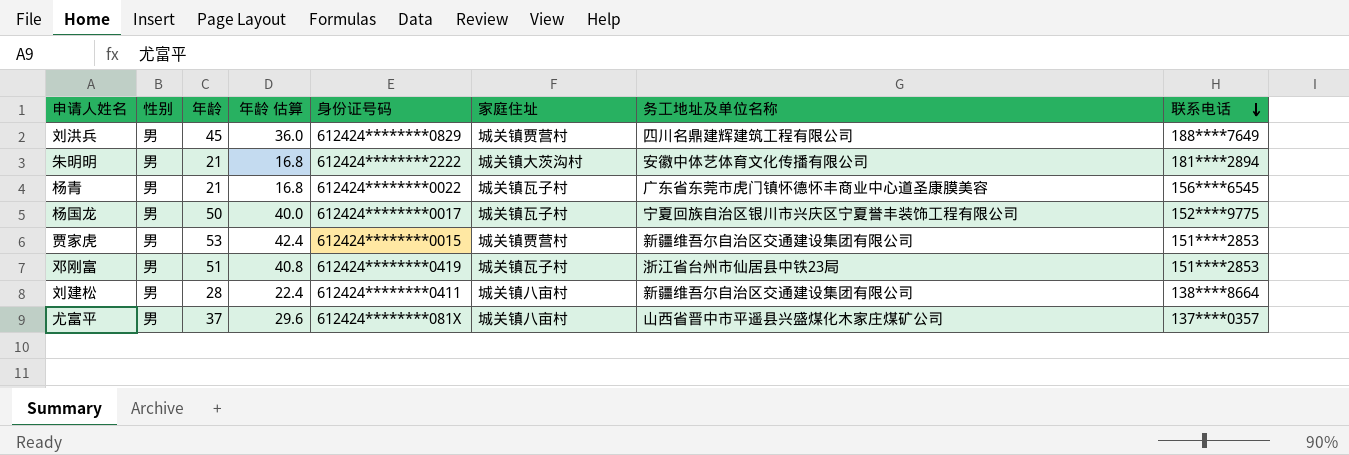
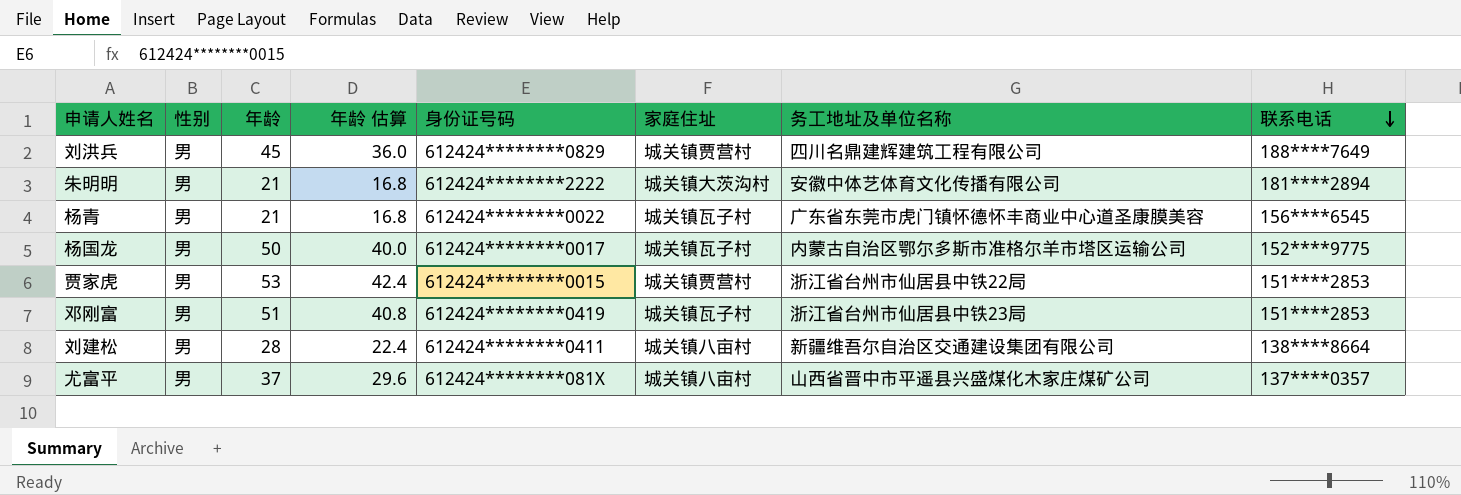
杨国龙 | 务工地址及单位名称: 宁夏回族自治区银川市兴庆区宁夏誉丰装饰工程有限公司 -> 内蒙古自治区鄂尔多斯市准格尔羊市塔区运输公司
贾家虎 | 务工地址及单位名称: 新疆维吾尔自治区交通建设集团有限公司 -> 浙江省台州市仙居县中铁22局

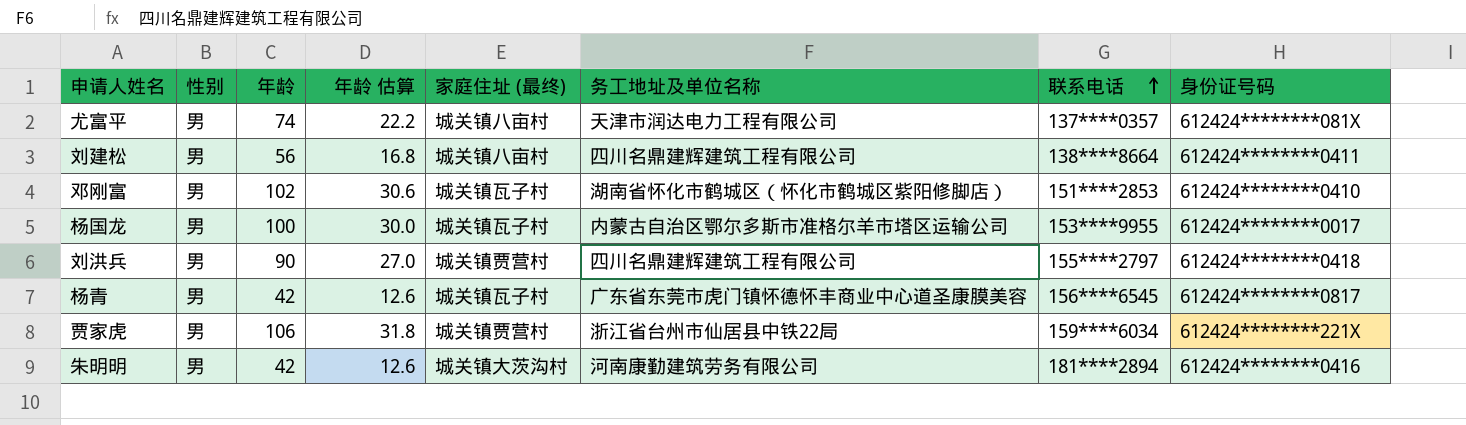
row order: 联系电话 descending -> 联系电话 ascending
column 年龄 估算 | formula: [年龄] * 0.8 -> [年龄] * 0.3
column name: 家庭住址 -> 家庭住址 (最终)
column 身份证号码 | position: 5 -> 8
尤富平 | 年龄: 37 -> 74
尤富平 | 务工地址及单位名称: 山西省晋中市平遥县兴盛煤化木家庄煤矿公司 -> 天津市润达电力工程有限公司
刘建松 | 年龄: 28 -> 56
刘建松 | 务工地址及单位名称: 新疆维吾尔自治区交通建设集团有限公司 -> 四川名鼎建辉建筑工程有限公司
邓刚富 | 年龄: 51 -> 102
邓刚富 | 务工地址及单位名称: 浙江省台州市仙居县中铁23局 -> 湖南省怀化市鹤城区（怀化市鹤城区紫阳修脚店）
邓刚富 | 身份证号码: 612424********0419 -> 612424********0410
杨国龙 | 年龄: 50 -> 100
杨国龙 | 联系电话: 152****9775 -> 153****9955
刘洪兵 | 年龄: 45 -> 90
刘洪兵 | 联系电话: 188****7649 -> 155****2797
刘洪兵 | 身份证号码: 612424********0829 -> 612424********0418
杨青 | 年龄: 21 -> 42
杨青 | 身份证号码: 612424********0022 -> 612424********0817
贾家虎 | 年龄: 53 -> 106
贾家虎 | 联系电话: 151****2853 -> 159****6034
贾家虎 | 身份证号码: 612424********0015 -> 612424********221X
朱明明 | 年龄: 21 -> 42
朱明明 | 务工地址及单位名称: 安徽中体艺体育文化传播有限公司 -> 河南康勤建筑劳务有限公司
朱明明 | 身份证号码: 612424********2222 -> 612424********0416

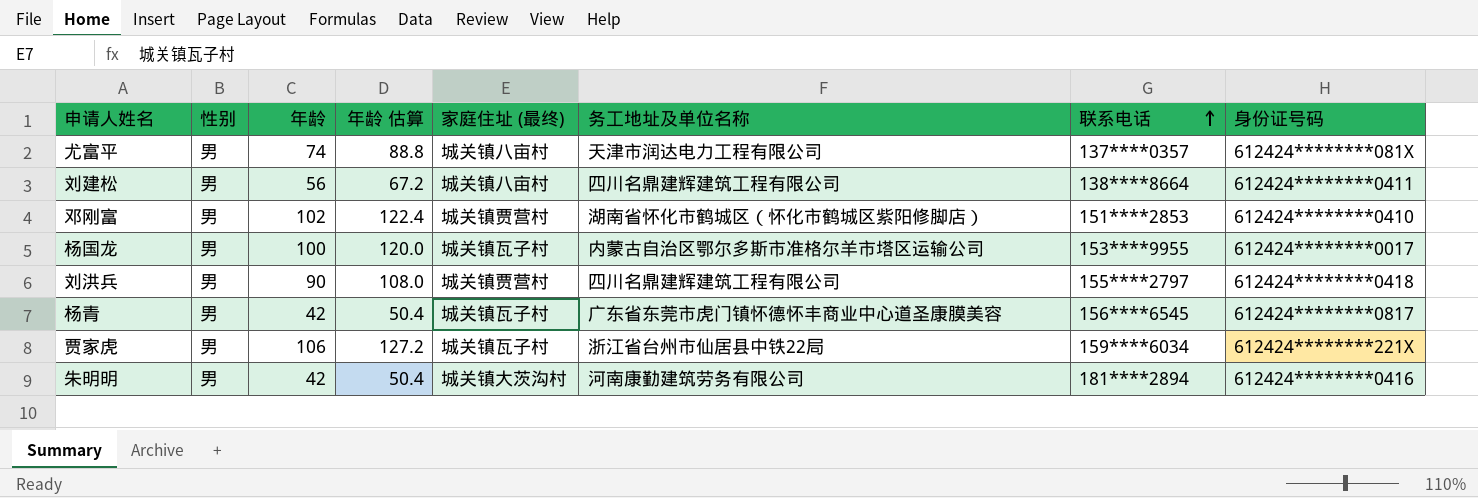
column 年龄 估算 | formula: [年龄] * 0.3 -> [年龄] * 1.2
邓刚富 | 家庭住址 (最终): 城关镇瓦子村 -> 城关镇贾营村
贾家虎 | 家庭住址 (最终): 城关镇贾营村 -> 城关镇瓦子村

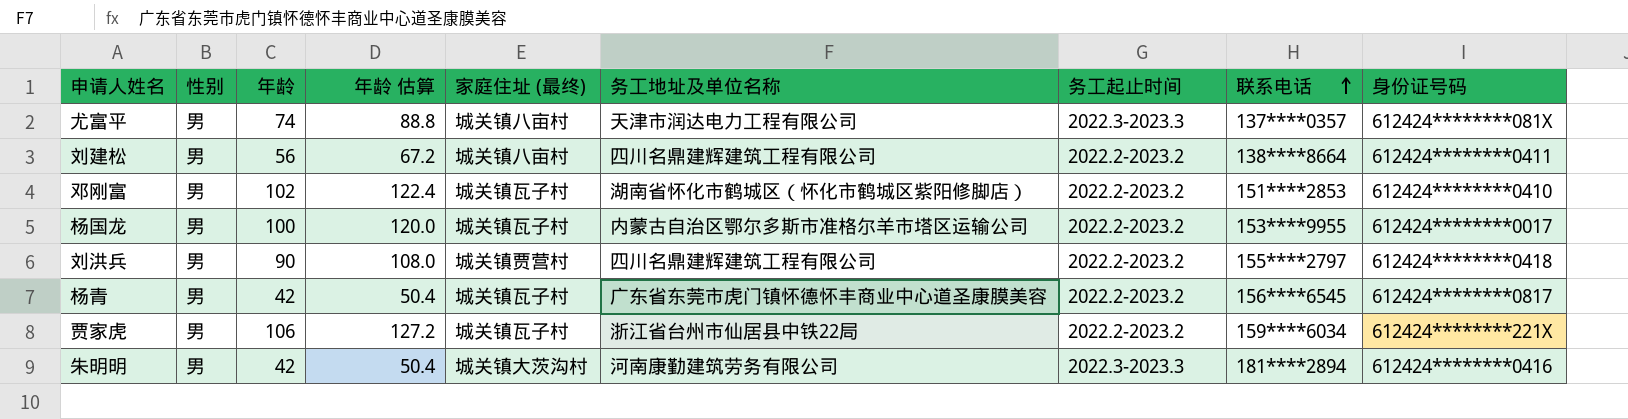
column 务工起止时间 | position: none -> 7
邓刚富 | 家庭住址 (最终): 城关镇贾营村 -> 城关镇瓦子村

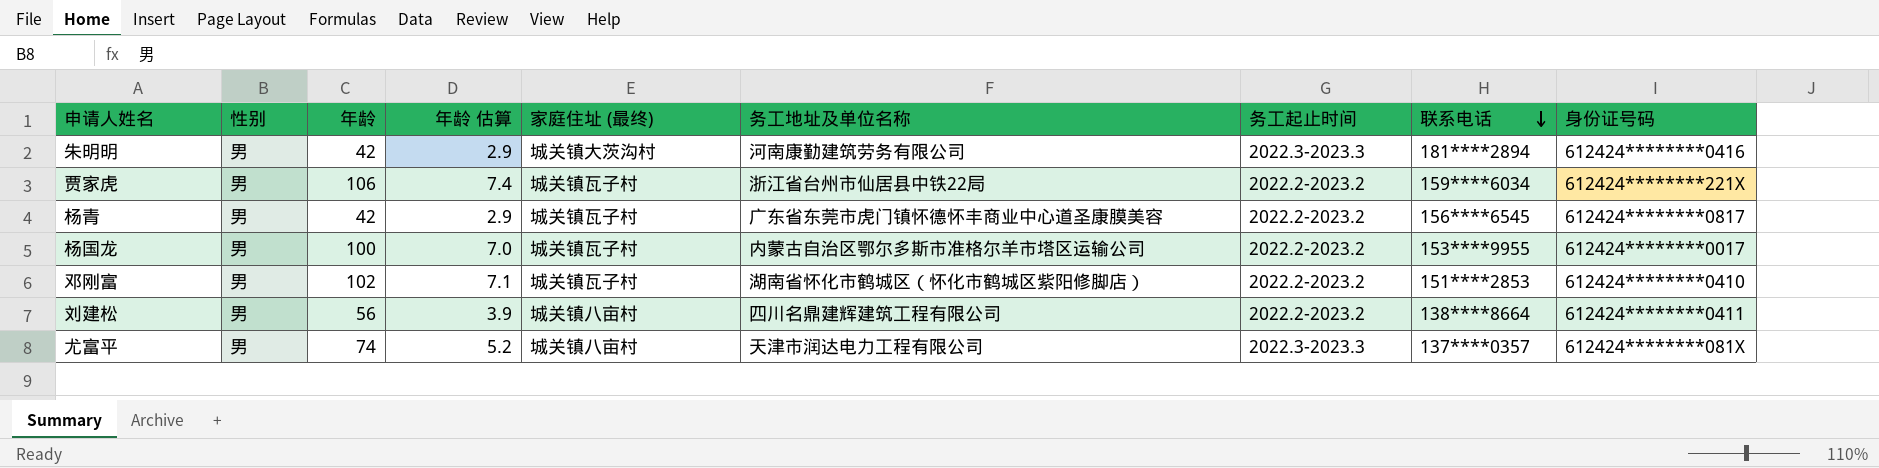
row order: 联系电话 ascending -> 联系电话 descending
column 年龄 估算 | formula: [年龄] * 1.2 -> [年龄] * 0.07
row 刘洪兵: 男 | 90 | 108.0 | 城关镇贾营村 | 四川名鼎建辉建筑工程有限公司 | 2022.2-2023.2 | 155****2797 | 612424********0418 -> none

